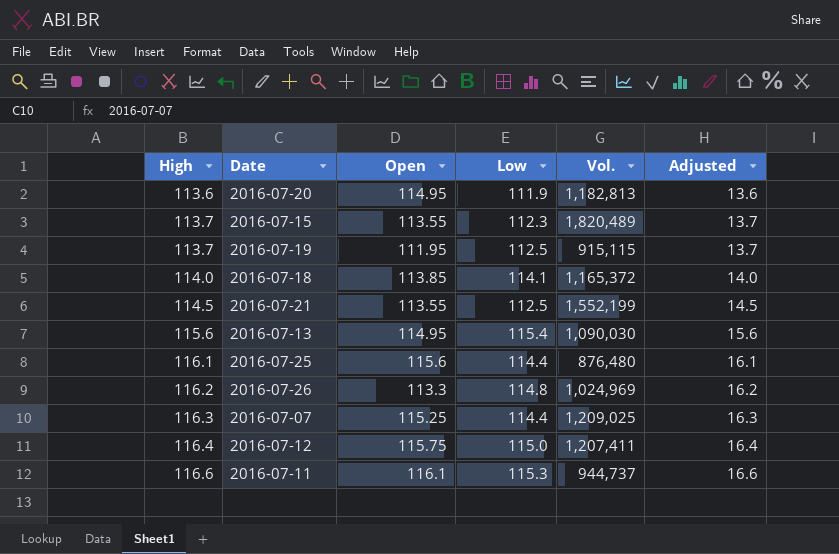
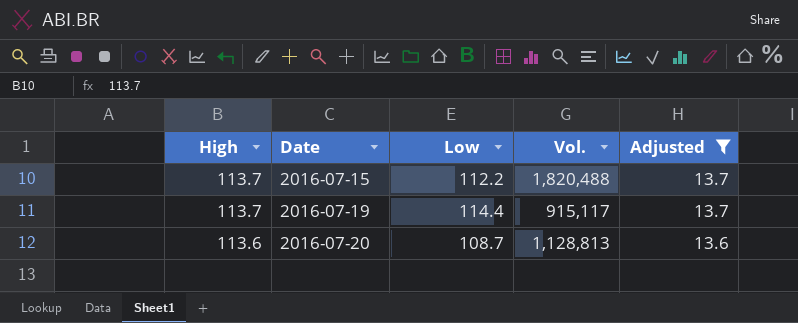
filter: none -> Adjusted <= 13.7
row order: High ascending -> High descending
column Open | position: 3 -> none
2016-07-15 | Low: 112.3 -> 112.2
2016-07-15 | Vol.: 1,820,489 -> 1,820,488
2016-07-19 | Low: 112.5 -> 114.4
2016-07-19 | Vol.: 915,115 -> 915,117
2016-07-20 | Low: 111.9 -> 108.7
2016-07-20 | Vol.: 1,182,813 -> 1,128,813

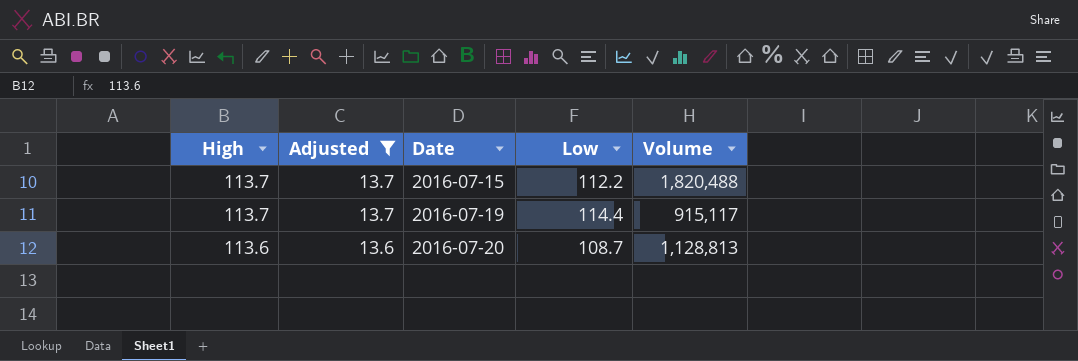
column Adjusted | position: 5 -> 2
column name: Vol. -> Volume

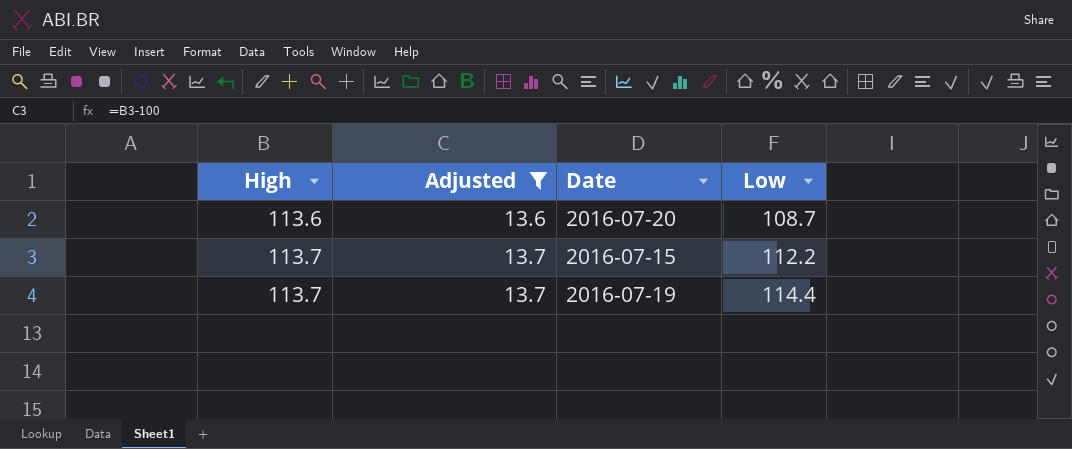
row order: High descending -> High ascending
column Volume | position: 5 -> none

